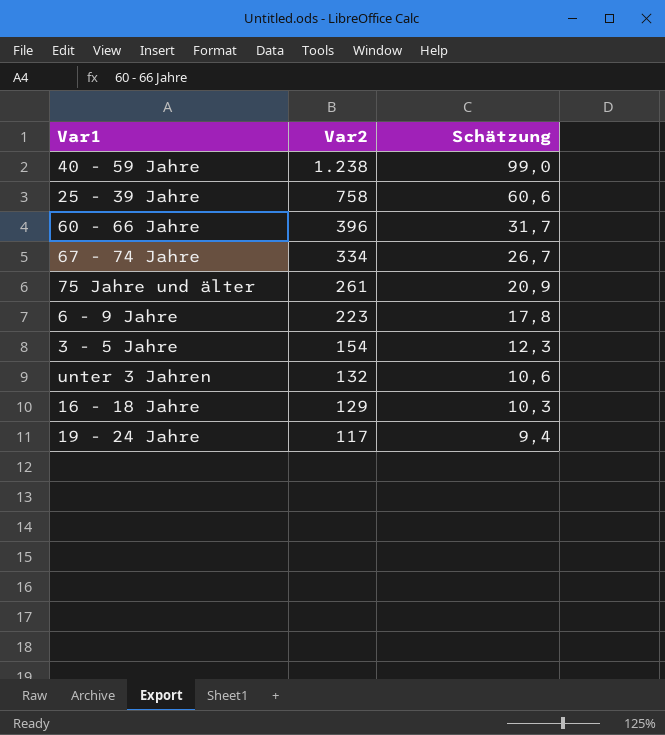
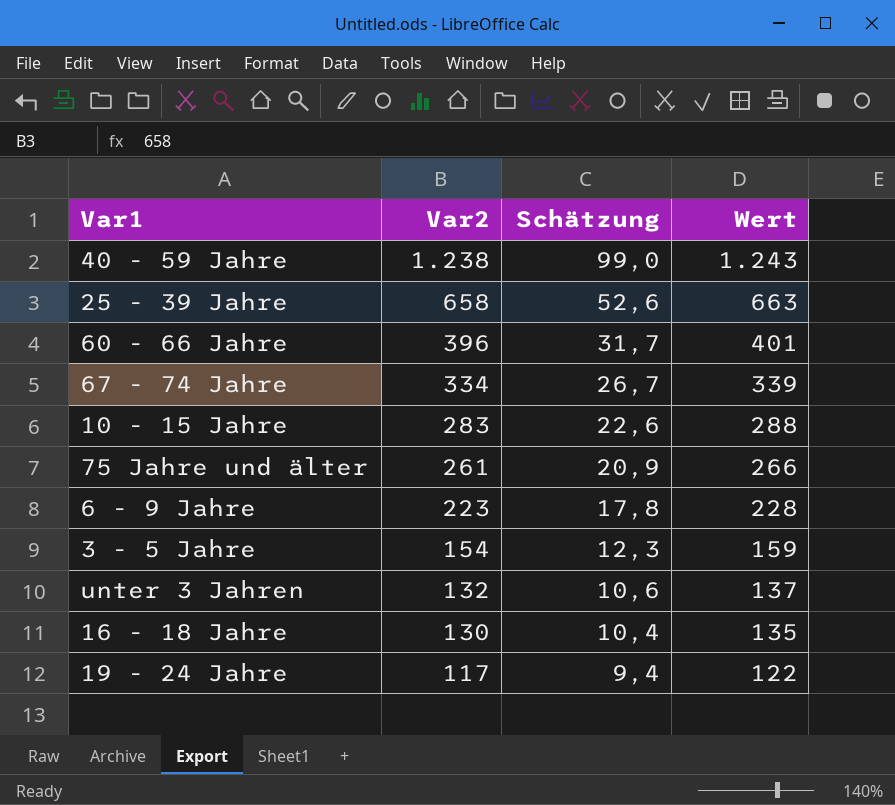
column Wert | formula: none -> [Var2] + 5
25 - 39 Jahre | Var2: 758 -> 658
25 - 39 Jahre | Schätzung: 60,6 -> 52,6
row 10 - 15 Jahre: none -> 283 | 22,6 | 288
16 - 18 Jahre | Var2: 129 -> 130
16 - 18 Jahre | Schätzung: 10,3 -> 10,4

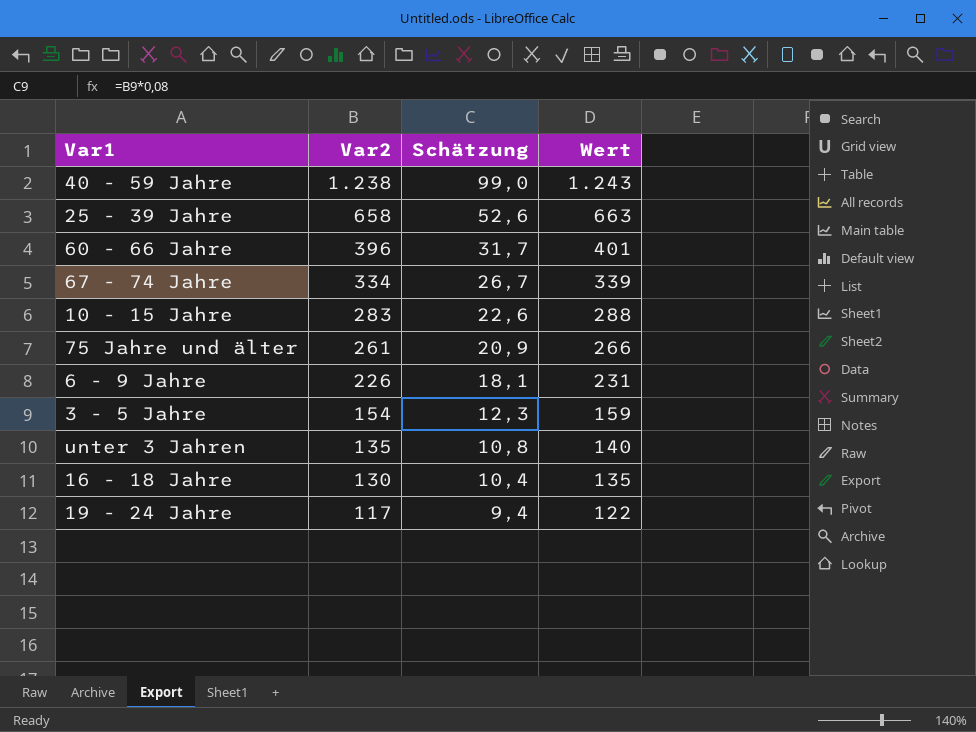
6 - 9 Jahre | Var2: 223 -> 226
6 - 9 Jahre | Schätzung: 17,8 -> 18,1
6 - 9 Jahre | Wert: 228 -> 231
unter 3 Jahren | Var2: 132 -> 135
unter 3 Jahren | Schätzung: 10,6 -> 10,8
unter 3 Jahren | Wert: 137 -> 140

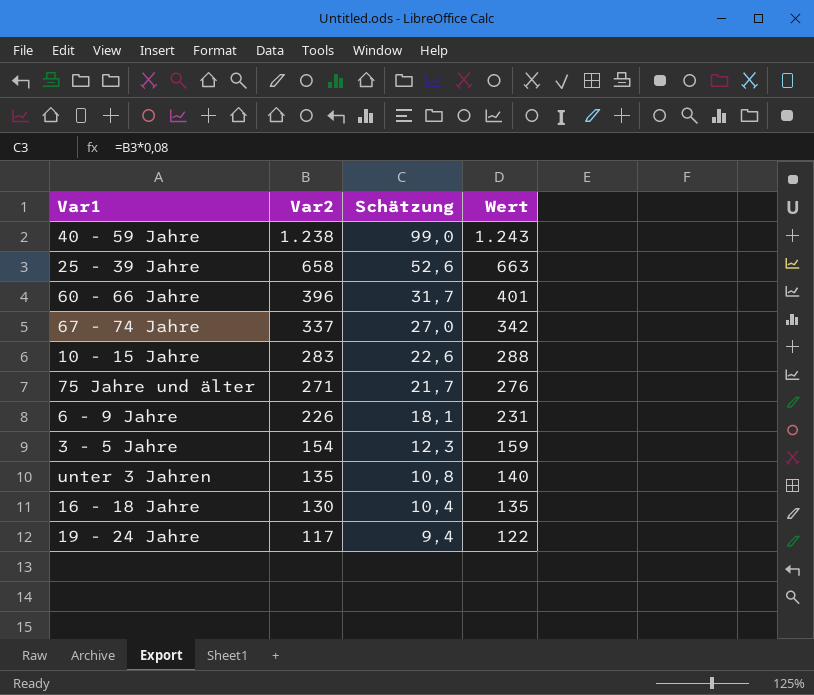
67 - 74 Jahre | Var2: 334 -> 337
67 - 74 Jahre | Schätzung: 26,7 -> 27,0
67 - 74 Jahre | Wert: 339 -> 342
75 Jahre und älter | Var2: 261 -> 271
75 Jahre und älter | Schätzung: 20,9 -> 21,7
75 Jahre und älter | Wert: 266 -> 276

